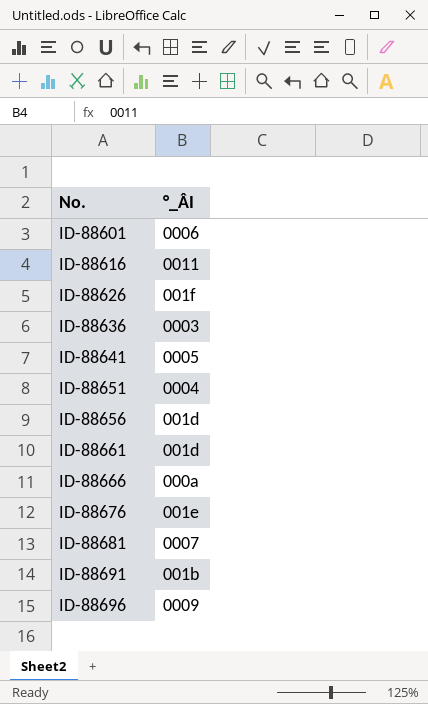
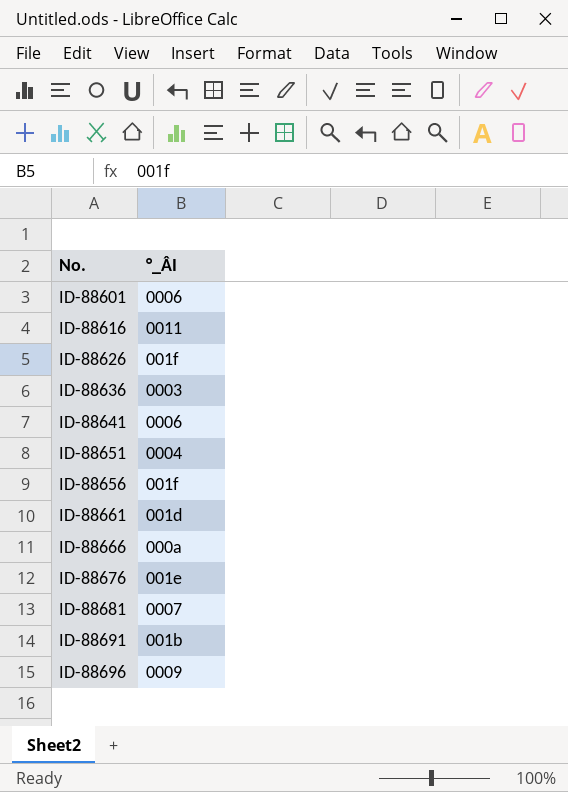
ID-88641 | °_ÂI: 0005 -> 0006
ID-88656 | °_ÂI: 001d -> 001f

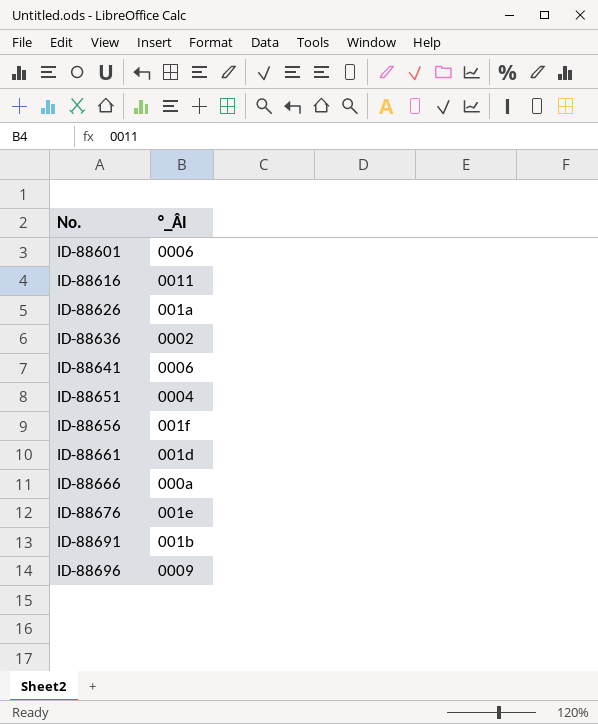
row ID-88681: 0007 -> none
ID-88626 | °_ÂI: 001f -> 001a
ID-88636 | °_ÂI: 0003 -> 0002

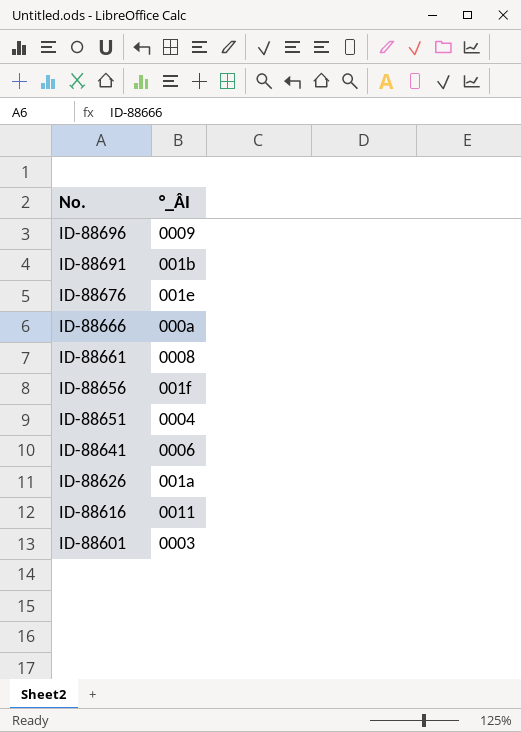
row order: No. ascending -> No. descending
row ID-88636: 0002 -> none
ID-88661 | °_ÂI: 001d -> 0008
ID-88601 | °_ÂI: 0006 -> 0003

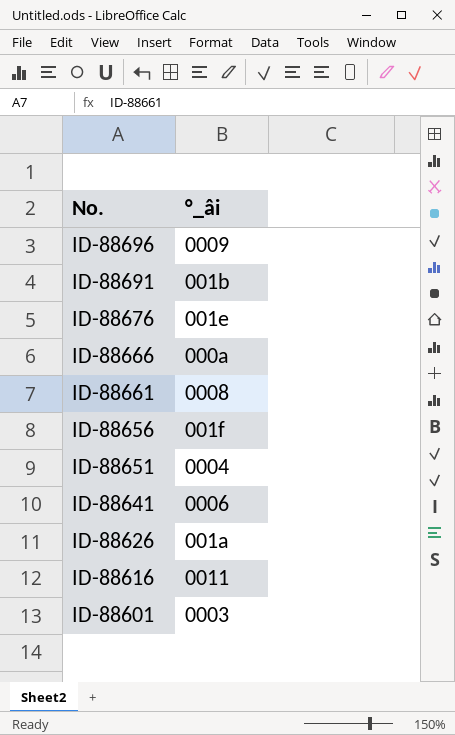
column name: °_ÂI -> °_âi

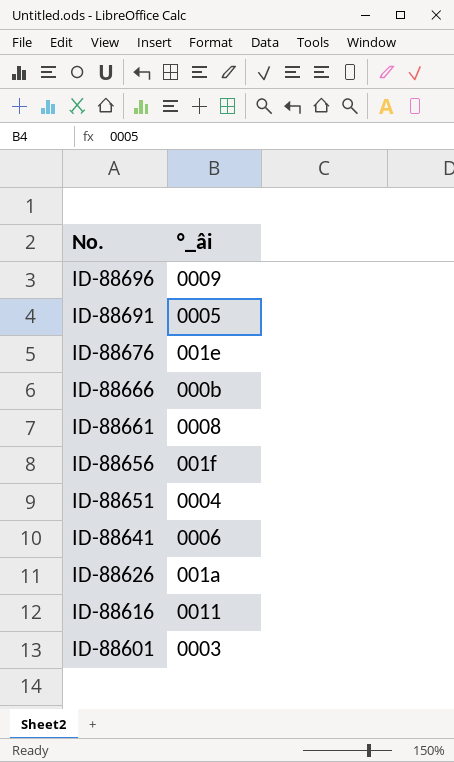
ID-88691 | °_âi: 001b -> 0005
ID-88666 | °_âi: 000a -> 000b

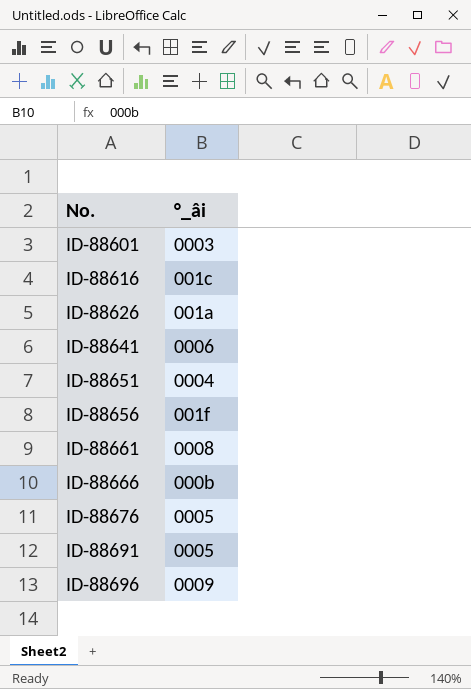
row order: No. descending -> No. ascending
ID-88616 | °_âi: 0011 -> 001c
ID-88676 | °_âi: 001e -> 0005

